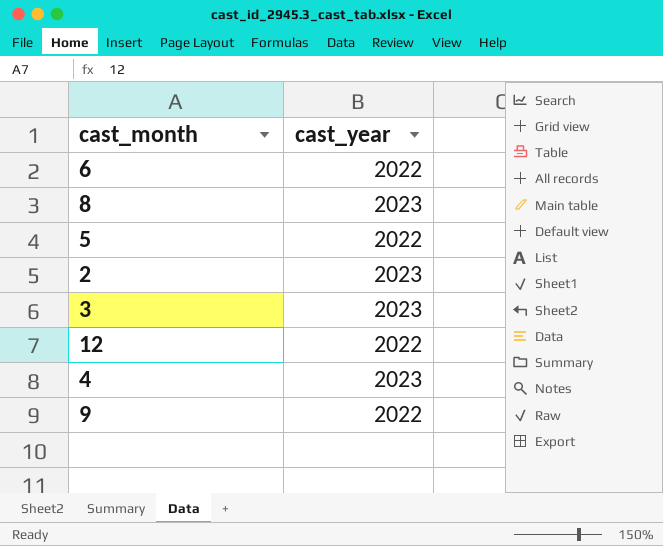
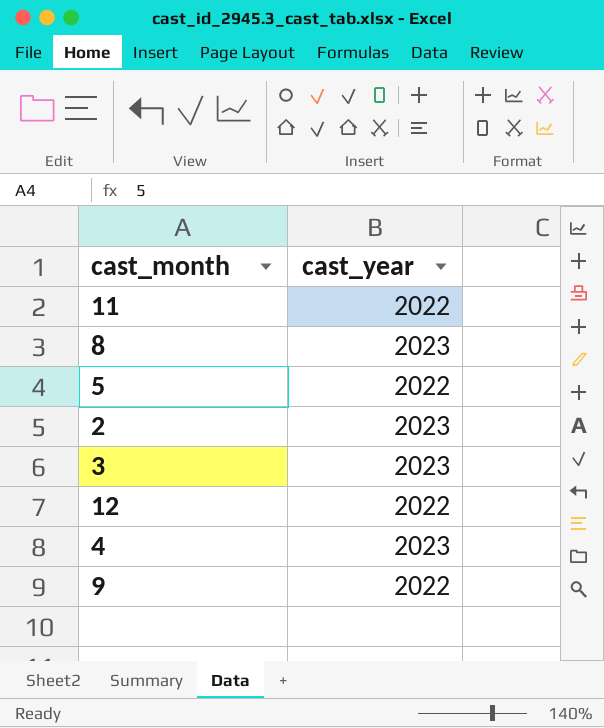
row 6: 2022 -> none
row 11: none -> 2022

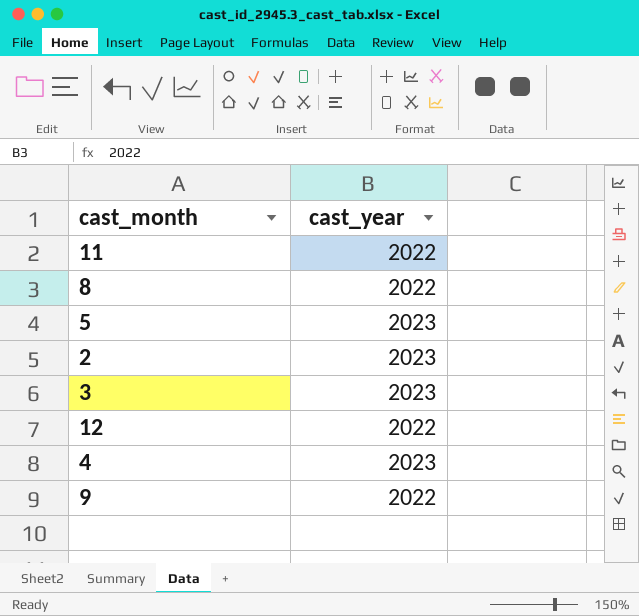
8 | cast_year: 2023 -> 2022
5 | cast_year: 2022 -> 2023

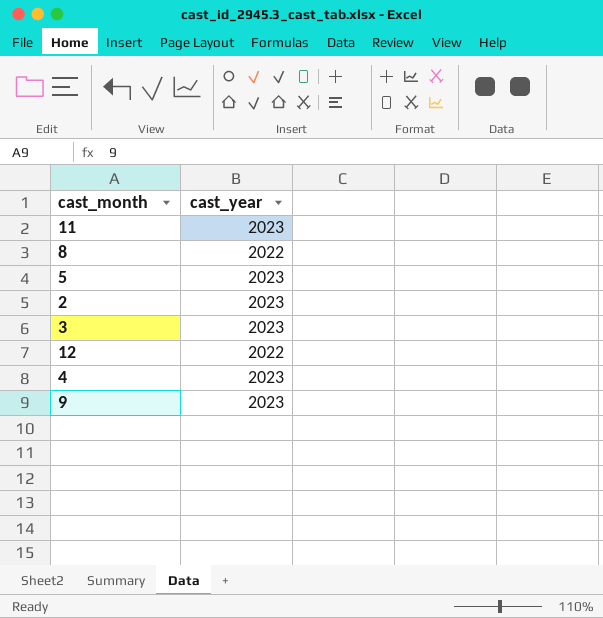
11 | cast_year: 2022 -> 2023
9 | cast_year: 2022 -> 2023

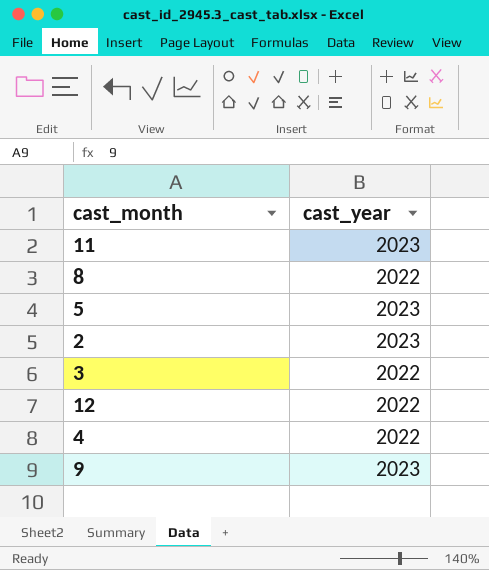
3 | cast_year: 2023 -> 2022
4 | cast_year: 2023 -> 2022

